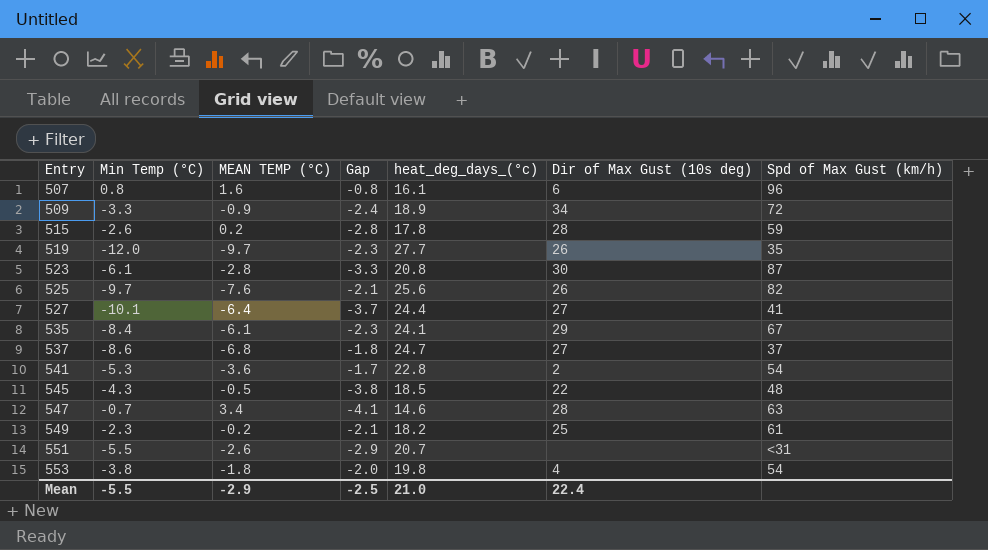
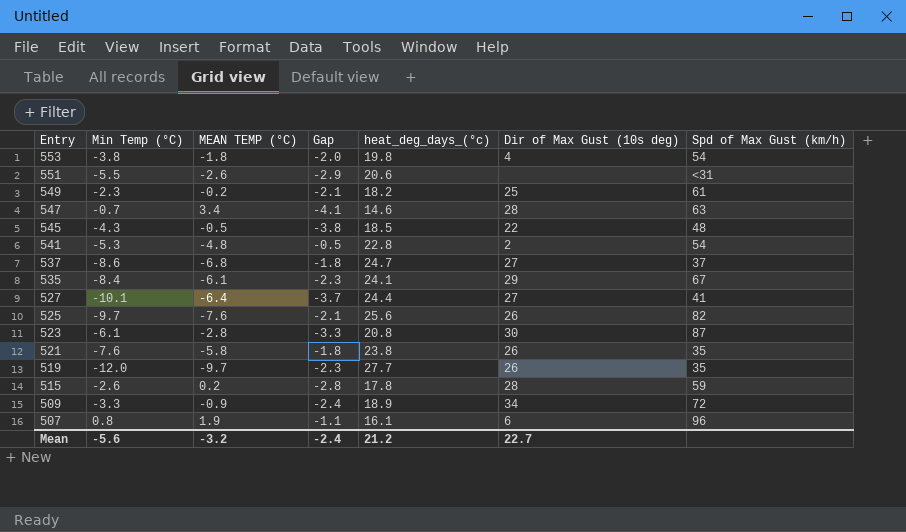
row order: Entry ascending -> Entry descending
551 | heat_deg_days_(°c): 20.7 -> 20.6
541 | MEAN TEMP (°C): -3.6 -> -4.8
541 | Gap: -1.7 -> -0.5
row 521: none -> -7.6 | -5.8 | -1.8 | 23.8 | 26 | 35
507 | MEAN TEMP (°C): 1.6 -> 1.9
507 | Gap: -0.8 -> -1.1
Mean | Min Temp (°C): -5.5 -> -5.6
Mean | MEAN TEMP (°C): -2.9 -> -3.2
Mean | Gap: -2.5 -> -2.4
Mean | heat_deg_days_(°c): 21.0 -> 21.2
Mean | Dir of Max Gust (10s deg): 22.4 -> 22.7

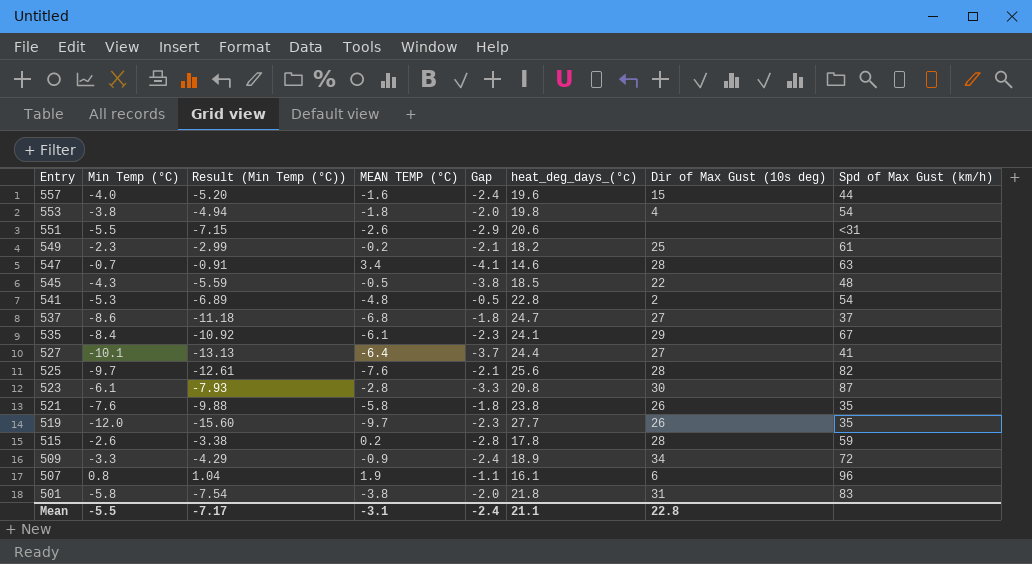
column Result (Min Temp (°C)) | formula: none -> [Min Temp (°C)] * 1.3
row 557: none -> -4.0 | -5.20 | -1.6 | -2.4 | 19.6 | 15 | 44
525 | Dir of Max Gust (10s deg): 26 -> 28
row 501: none -> -5.8 | -7.54 | -3.8 | -2.0 | 21.8 | 31 | 83
Mean | Min Temp (°C): -5.6 -> -5.5
Mean | MEAN TEMP (°C): -3.2 -> -3.1
Mean | heat_deg_days_(°c): 21.2 -> 21.1
Mean | Dir of Max Gust (10s deg): 22.7 -> 22.8

